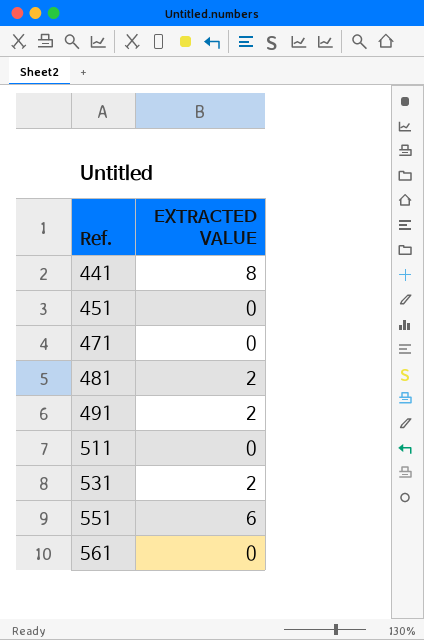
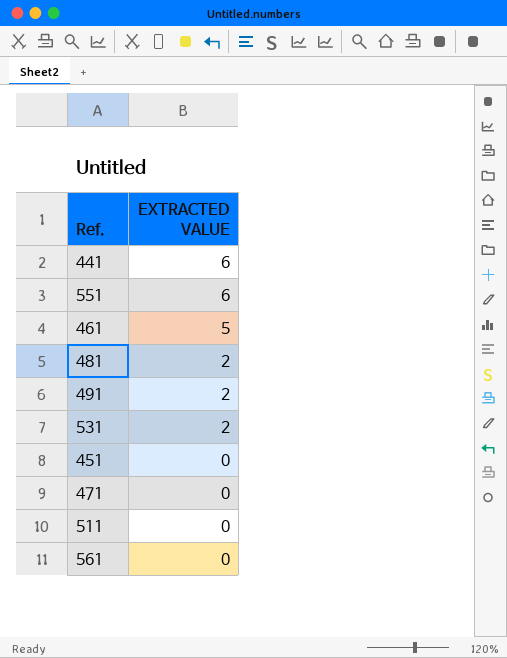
row order: Ref. ascending -> EXTRACTED VALUE descending
441 | EXTRACTED VALUE: 8 -> 6
row 461: none -> 5

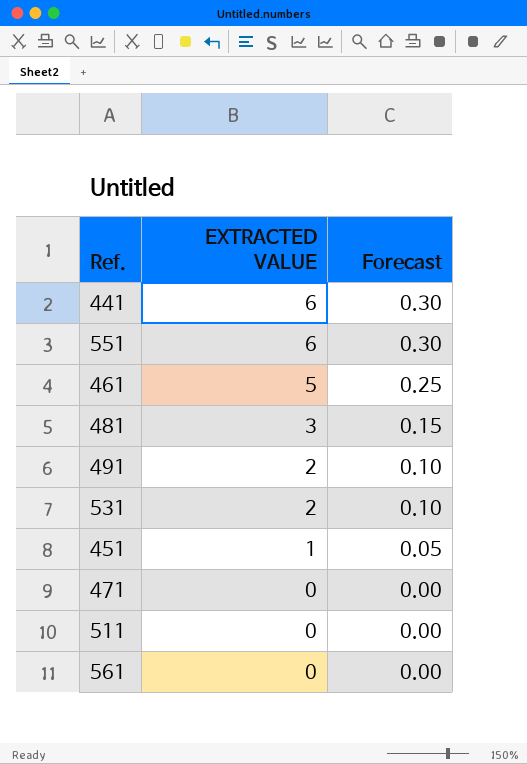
column Forecast | formula: none -> [EXTRACTED VALUE] * 0.05
481 | EXTRACTED VALUE: 2 -> 3
451 | EXTRACTED VALUE: 0 -> 1

